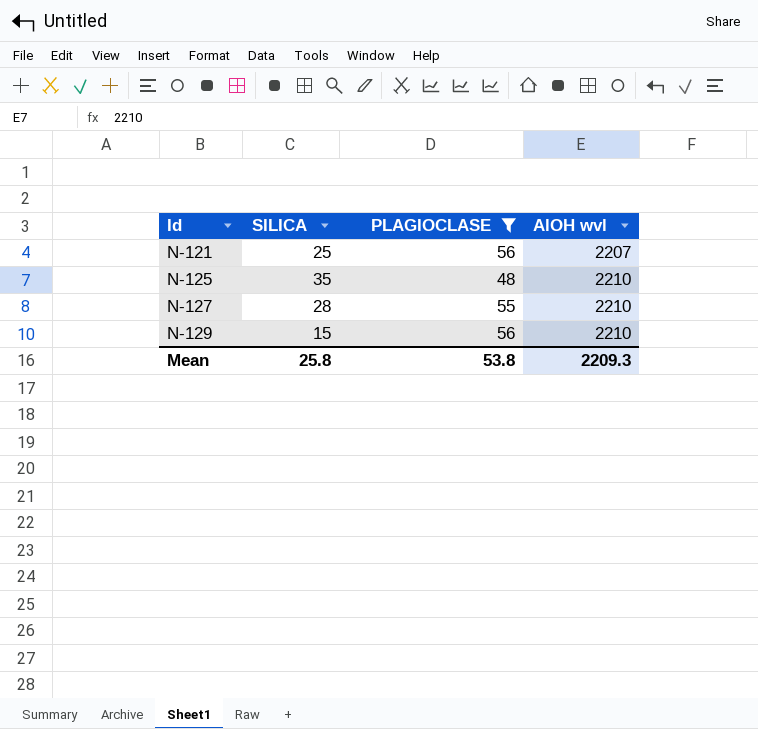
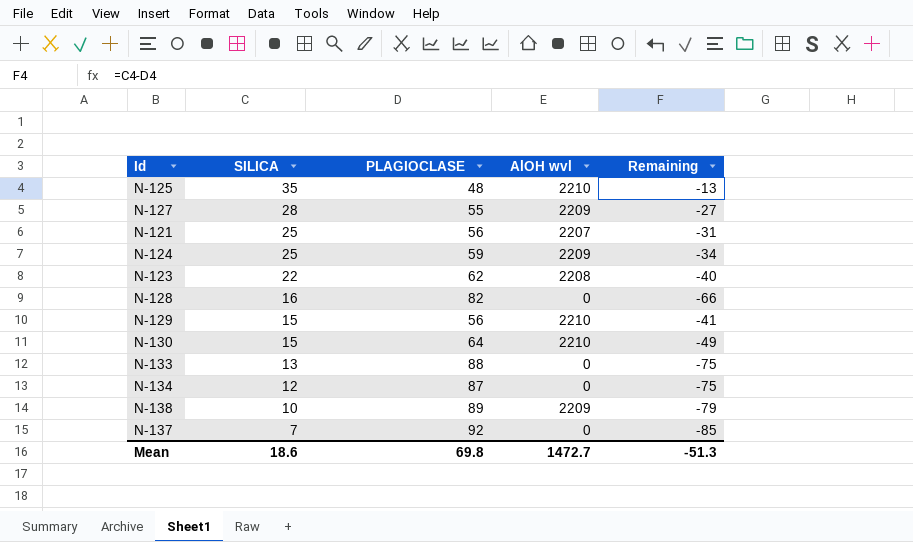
filter: PLAGIOCLASE <= 56 -> none
row order: Id ascending -> SILICA descending
column Remaining | formula: none -> [SILICA] - [PLAGIOCLASE]
N-127 | AlOH wvl: 2210 -> 2209
Mean | SILICA: 25.8 -> 18.6
Mean | PLAGIOCLASE: 53.8 -> 69.8
Mean | AlOH wvl: 2209.3 -> 1472.7

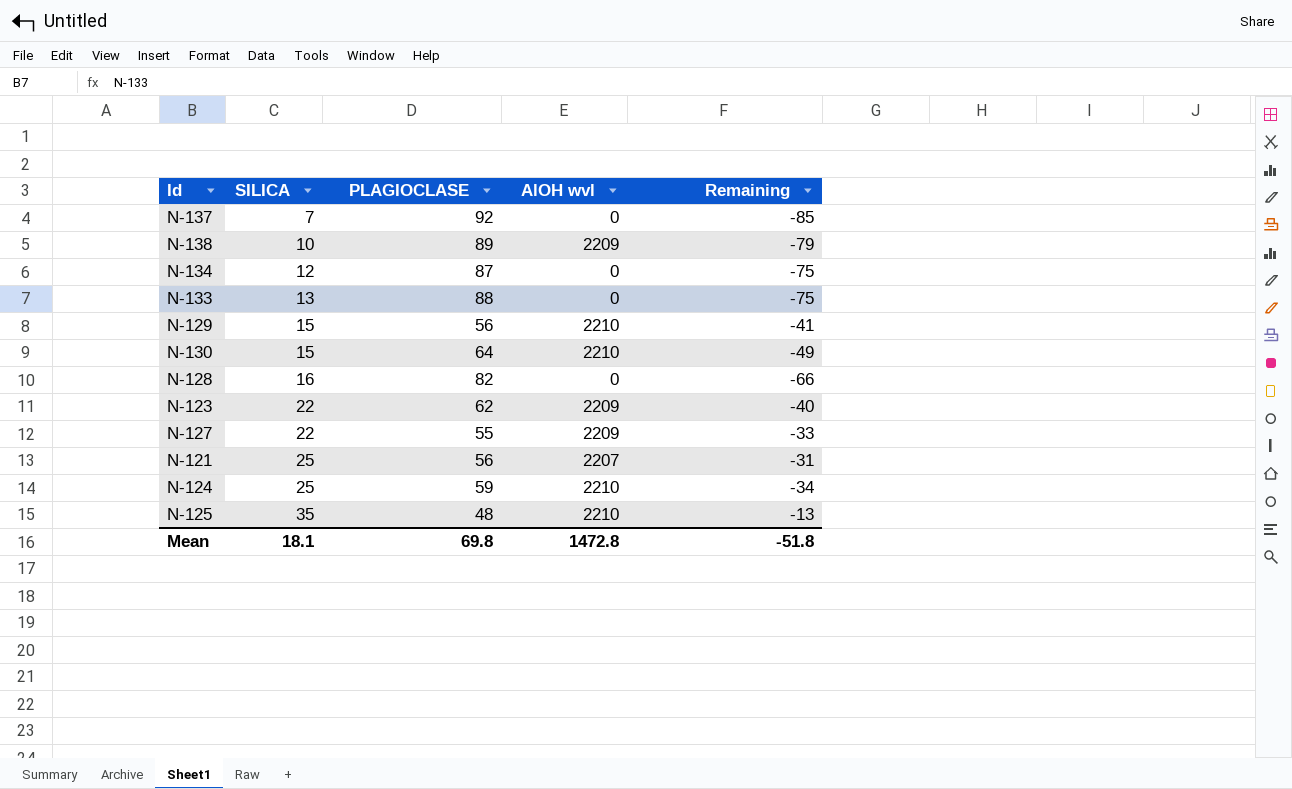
row order: SILICA descending -> SILICA ascending
N-123 | AlOH wvl: 2208 -> 2209
N-127 | SILICA: 28 -> 22
N-127 | Remaining: -27 -> -33
N-124 | AlOH wvl: 2209 -> 2210
Mean | SILICA: 18.6 -> 18.1
Mean | AlOH wvl: 1472.7 -> 1472.8
Mean | Remaining: -51.3 -> -51.8

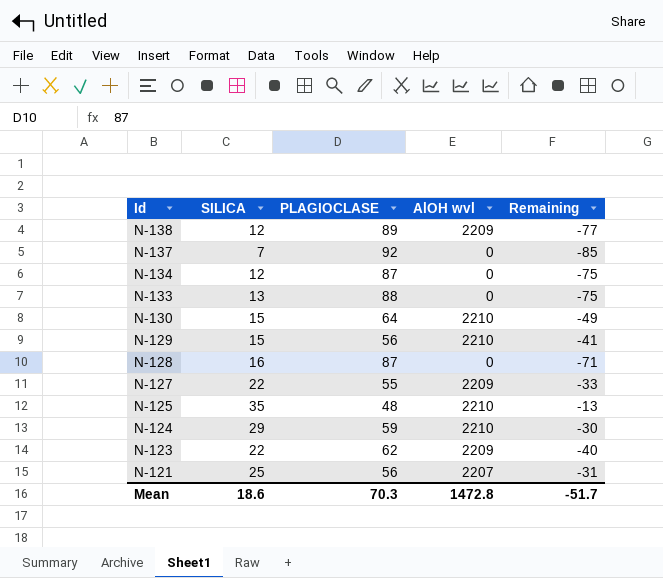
row order: SILICA ascending -> Id descending
N-138 | SILICA: 10 -> 12
N-138 | Remaining: -79 -> -77
N-128 | PLAGIOCLASE: 82 -> 87
N-128 | Remaining: -66 -> -71
N-124 | SILICA: 25 -> 29
N-124 | Remaining: -34 -> -30
Mean | SILICA: 18.1 -> 18.6
Mean | PLAGIOCLASE: 69.8 -> 70.3
Mean | Remaining: -51.8 -> -51.7

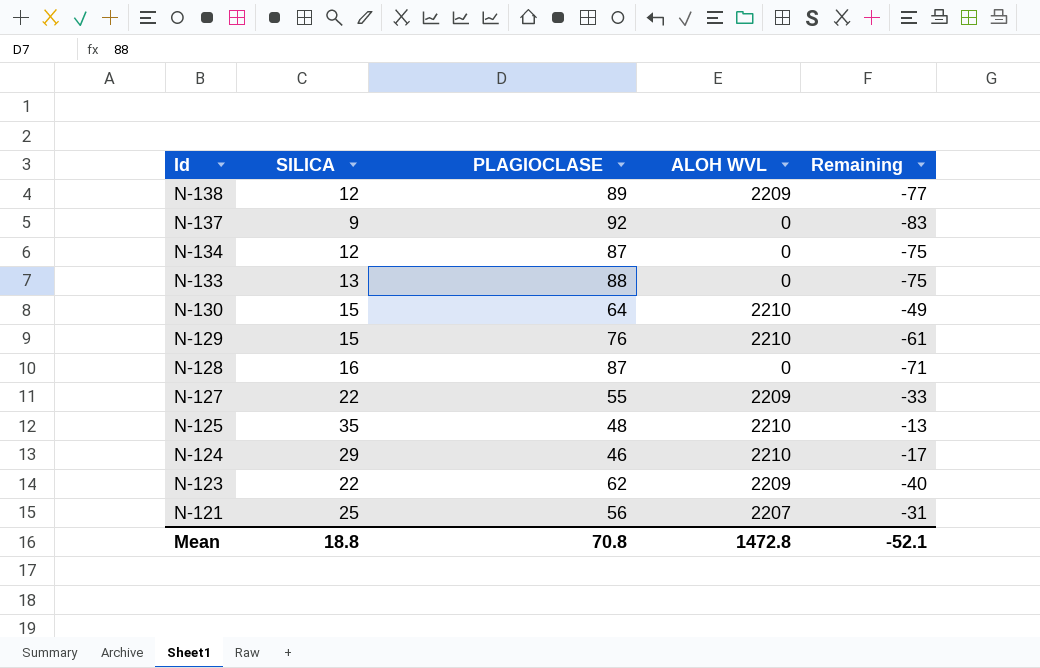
column name: AlOH wvl -> ALOH WVL
N-137 | SILICA: 7 -> 9
N-137 | Remaining: -85 -> -83
N-129 | PLAGIOCLASE: 56 -> 76
N-129 | Remaining: -41 -> -61
N-124 | PLAGIOCLASE: 59 -> 46
N-124 | Remaining: -30 -> -17
Mean | SILICA: 18.6 -> 18.8
Mean | PLAGIOCLASE: 70.3 -> 70.8
Mean | Remaining: -51.7 -> -52.1

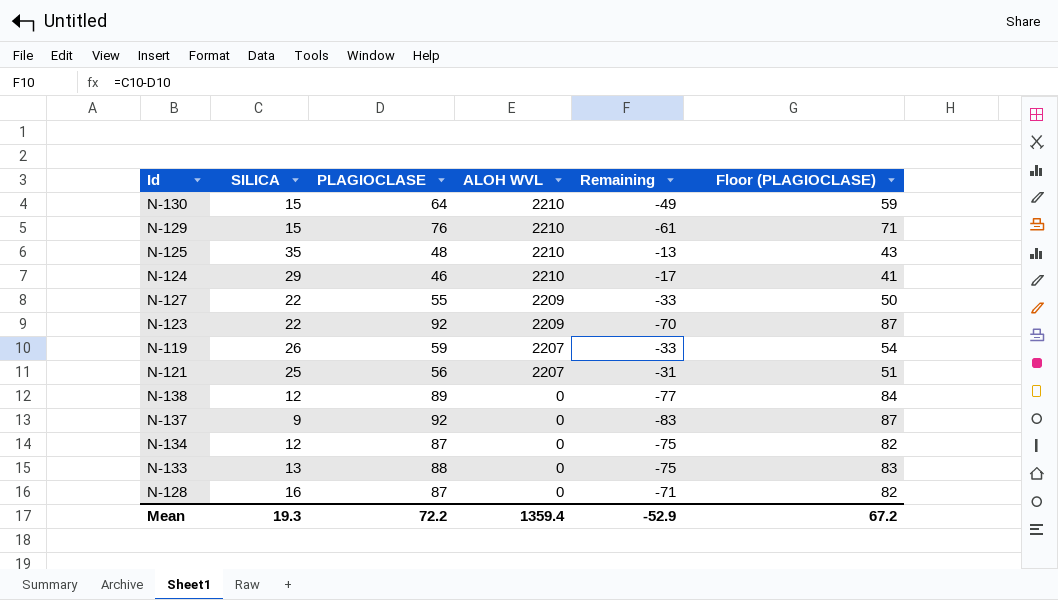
row order: Id descending -> ALOH WVL descending
column Floor (PLAGIOCLASE) | formula: none -> [PLAGIOCLASE] - 5
N-123 | PLAGIOCLASE: 62 -> 92
N-123 | Remaining: -40 -> -70
row N-119: none -> 26 | 59 | 2207 | -33 | 54
N-138 | ALOH WVL: 2209 -> 0
Mean | SILICA: 18.8 -> 19.3
Mean | PLAGIOCLASE: 70.8 -> 72.2
Mean | ALOH WVL: 1472.8 -> 1359.4
Mean | Remaining: -52.1 -> -52.9

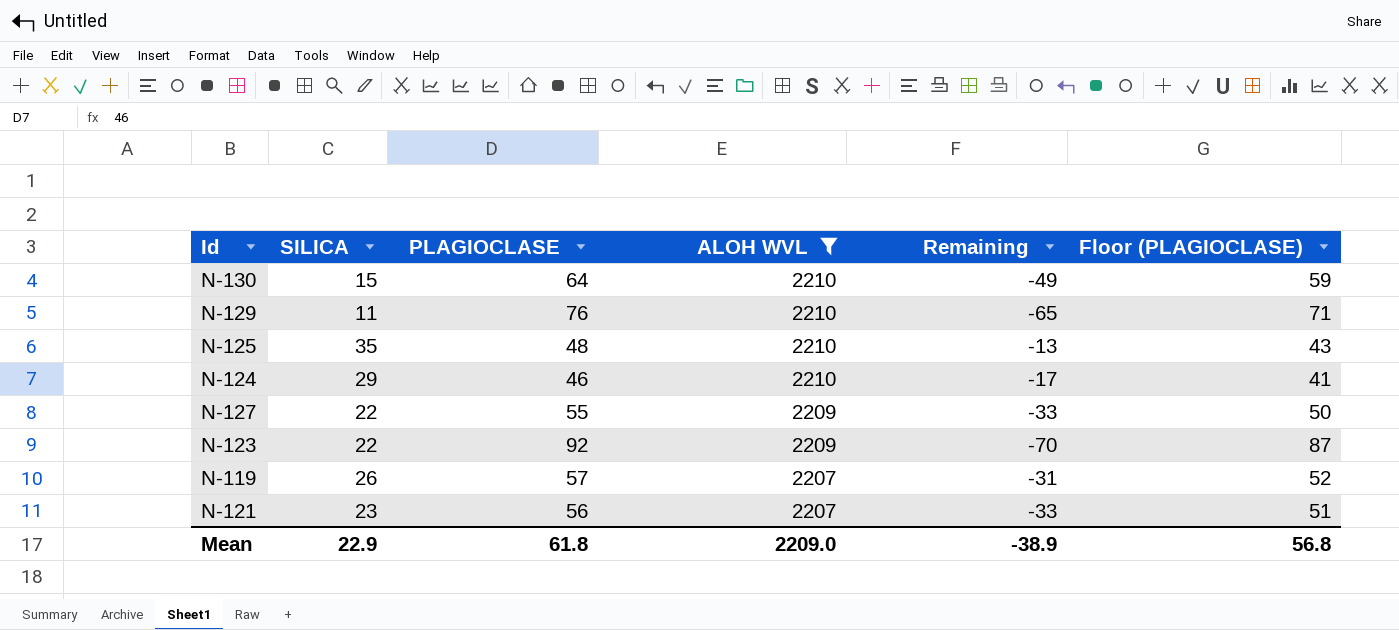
filter: none -> ALOH WVL != 0
N-129 | SILICA: 15 -> 11
N-129 | Remaining: -61 -> -65
N-119 | PLAGIOCLASE: 59 -> 57
N-119 | Remaining: -33 -> -31
N-119 | Floor (PLAGIOCLASE): 54 -> 52
N-121 | SILICA: 25 -> 23
N-121 | Remaining: -31 -> -33
Mean | SILICA: 19.3 -> 22.9
Mean | PLAGIOCLASE: 72.2 -> 61.8
Mean | ALOH WVL: 1359.4 -> 2209.0
Mean | Remaining: -52.9 -> -38.9
Mean | Floor (PLAGIOCLASE): 67.2 -> 56.8

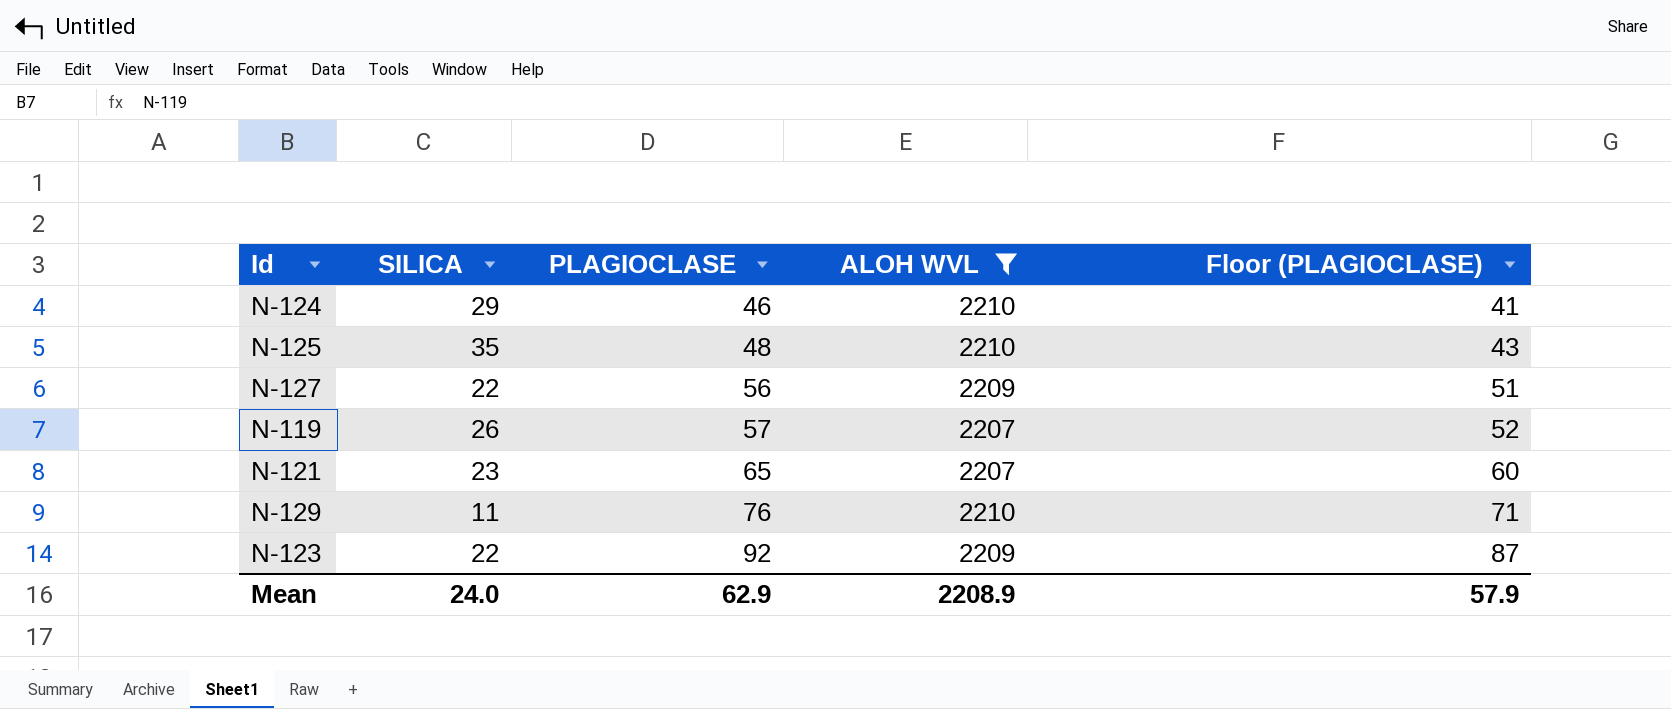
row order: ALOH WVL descending -> PLAGIOCLASE ascending
column Remaining | formula: [SILICA] - [PLAGIOCLASE] -> none
row N-130: 15 | 64 | 2210 | -49 | 59 -> none
N-127 | PLAGIOCLASE: 55 -> 56
N-127 | Floor (PLAGIOCLASE): 50 -> 51
N-121 | PLAGIOCLASE: 56 -> 65
N-121 | Floor (PLAGIOCLASE): 51 -> 60
Mean | SILICA: 22.9 -> 24.0
Mean | PLAGIOCLASE: 61.8 -> 62.9
Mean | ALOH WVL: 2209.0 -> 2208.9
Mean | Floor (PLAGIOCLASE): 56.8 -> 57.9

